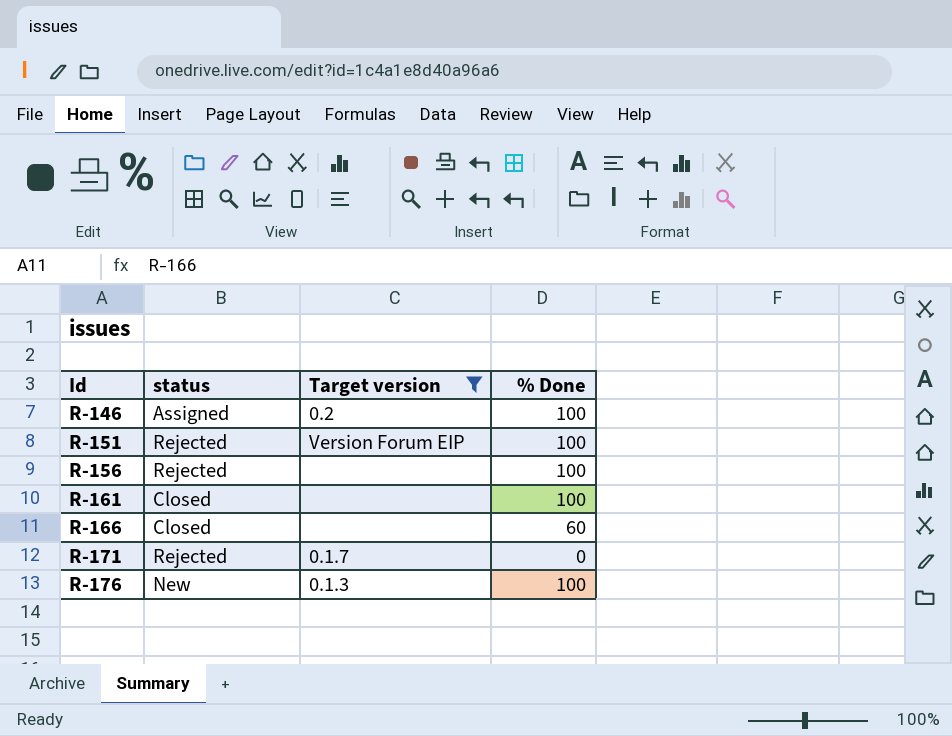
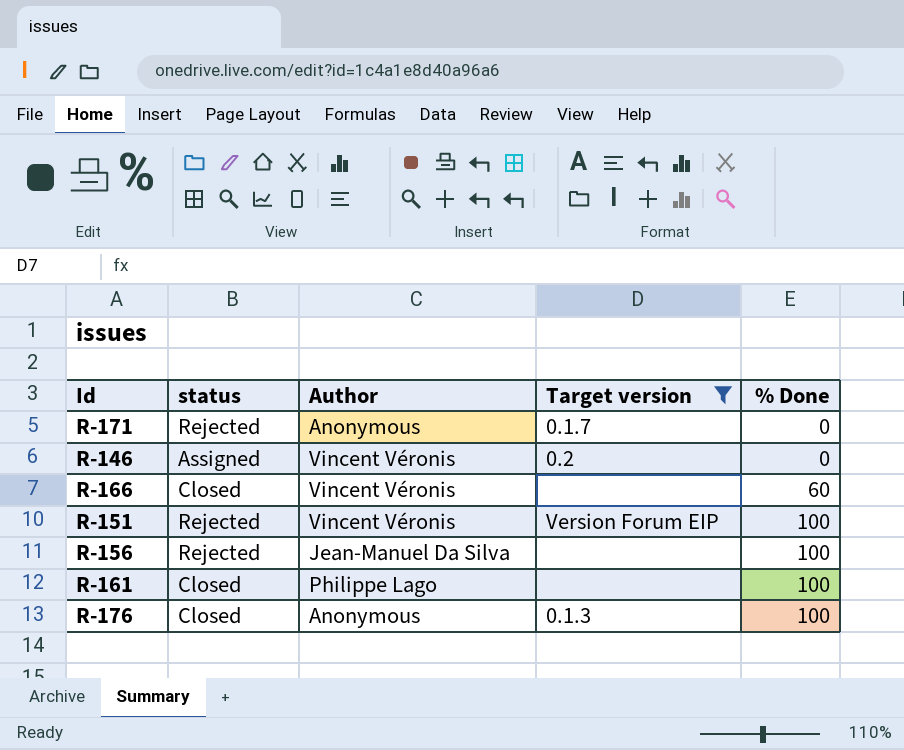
row order: Id ascending -> % Done ascending
column Author | position: none -> 3
R-146 | % Done: 100 -> 0
R-176 | status: New -> Closed

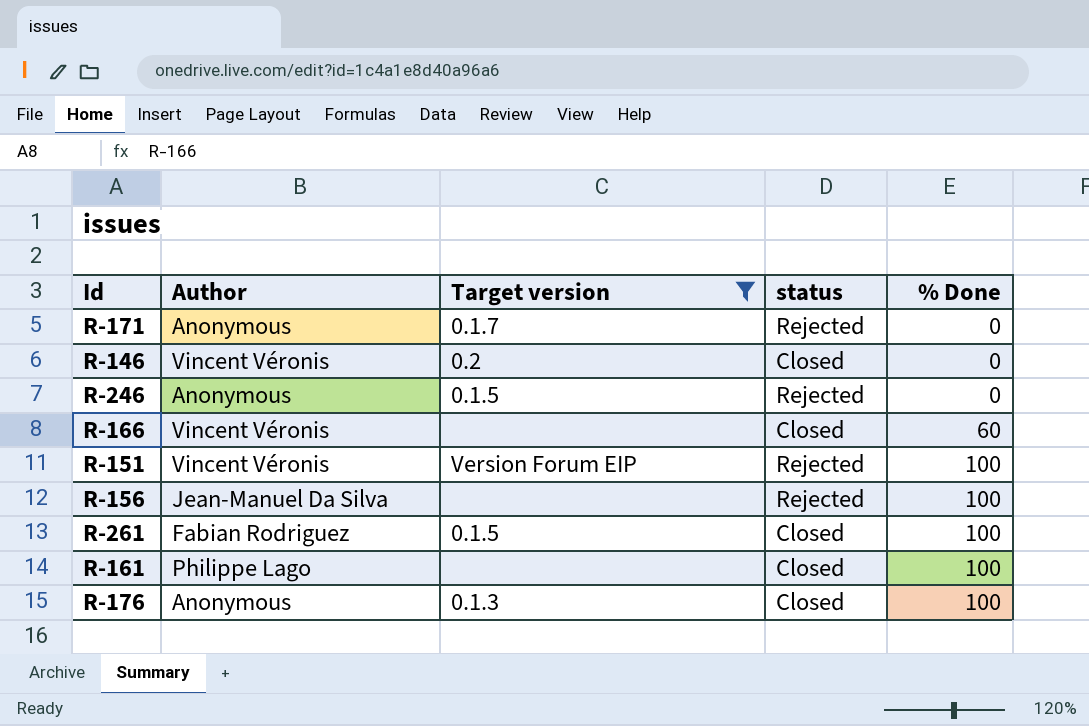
column status | position: 2 -> 4
R-146 | status: Assigned -> Closed
row R-246: none -> Anonymous | 0.1.5 | Rejected | 0
row R-261: none -> Fabian Rodriguez | 0.1.5 | Closed | 100

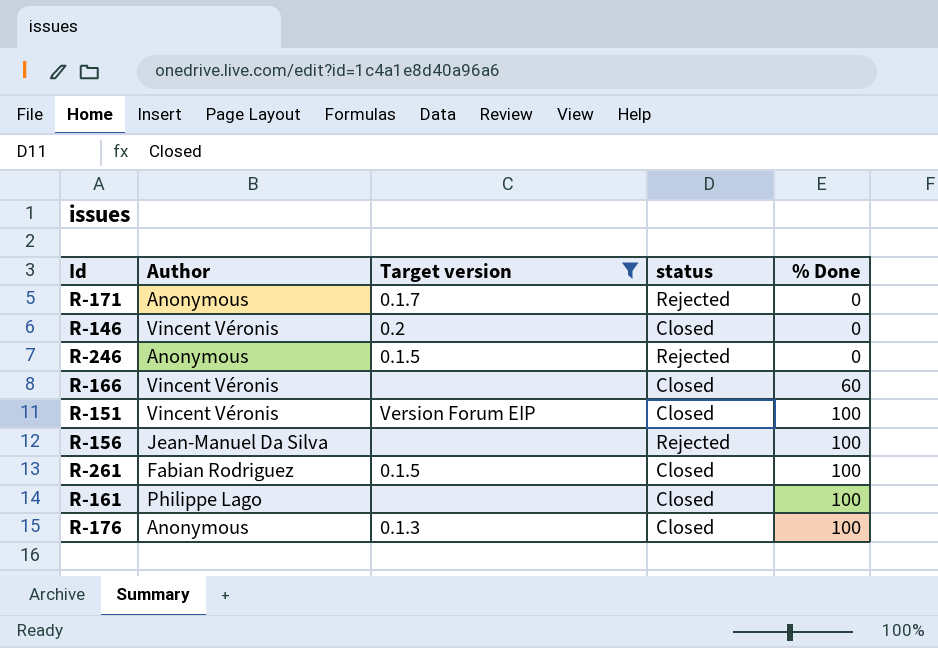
R-151 | status: Rejected -> Closed

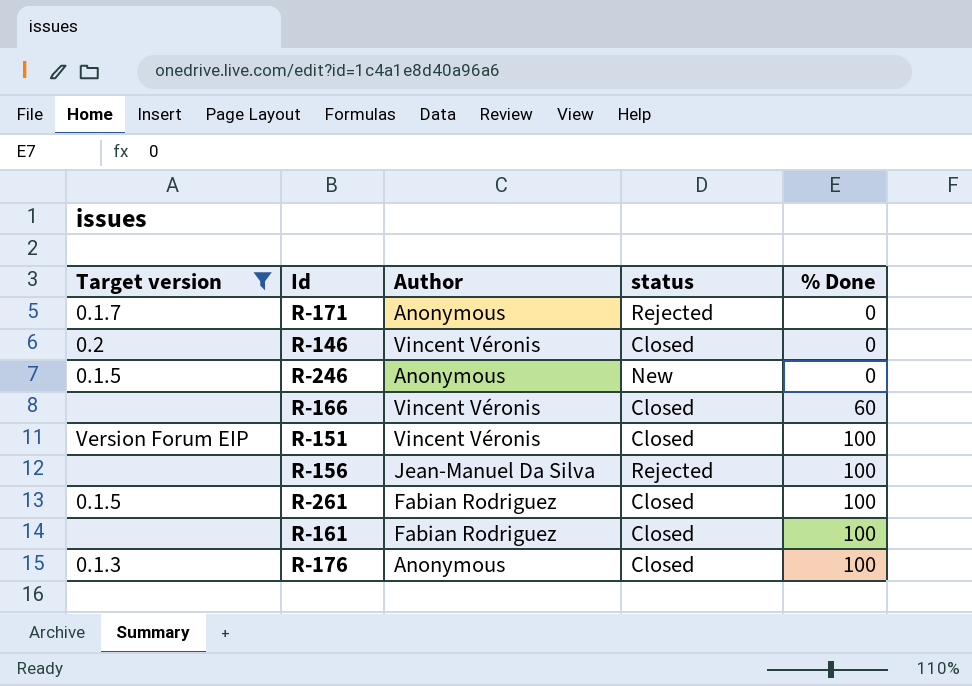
column Target version | position: 3 -> 1
R-246 | status: Rejected -> New
R-161 | Author: Philippe Lago -> Fabian Rodriguez

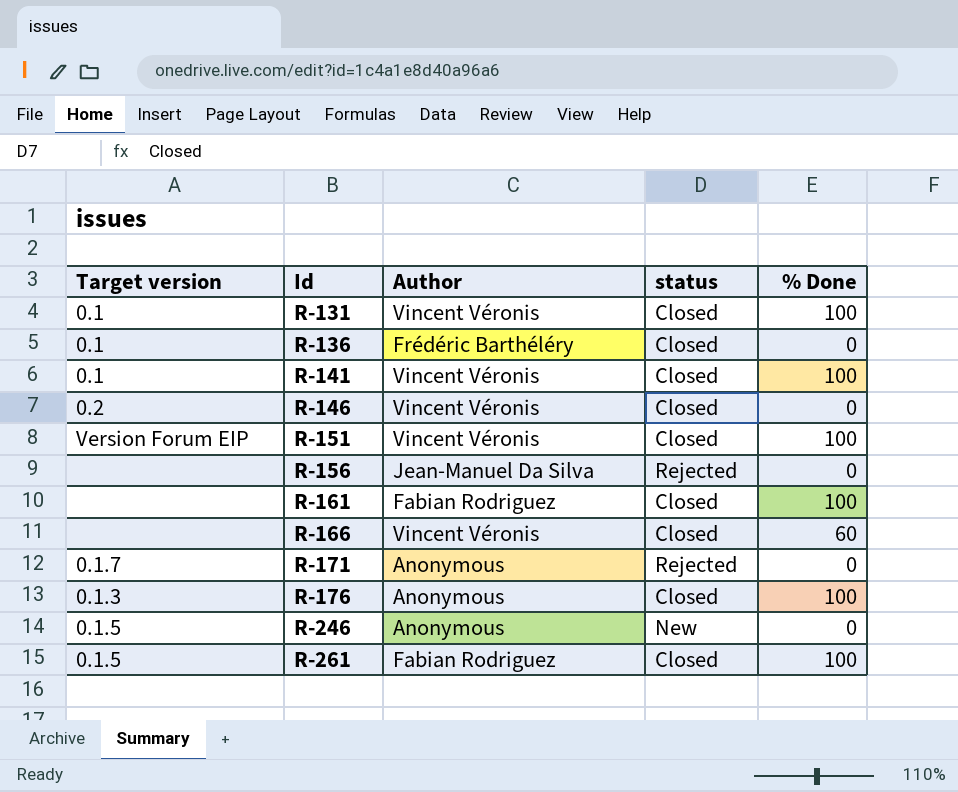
filter: Target version != 0.1 -> none
row order: % Done ascending -> Id ascending
R-156 | % Done: 100 -> 0

